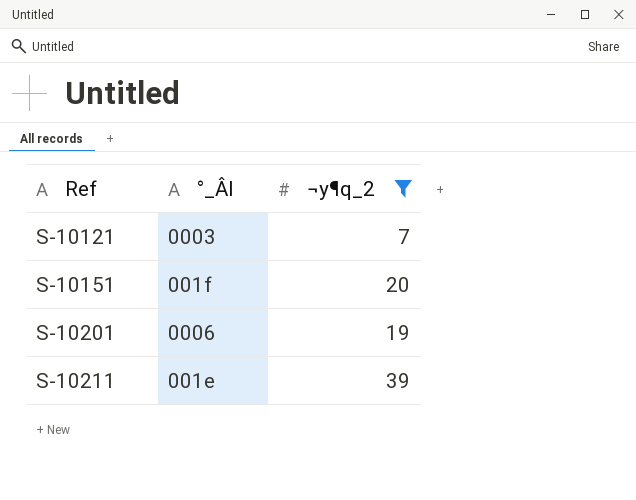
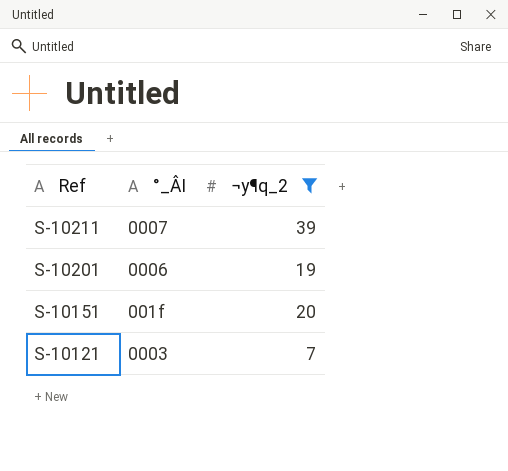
row order: Ref ascending -> Ref descending
S-10211 | °_ÂI: 001e -> 0007

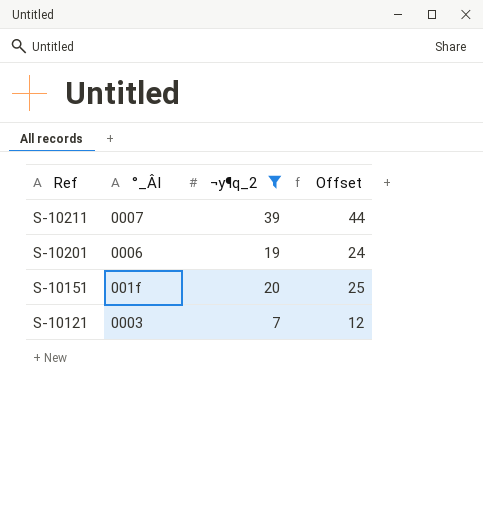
column Offset | formula: none -> [¬y¶q_2] + 5

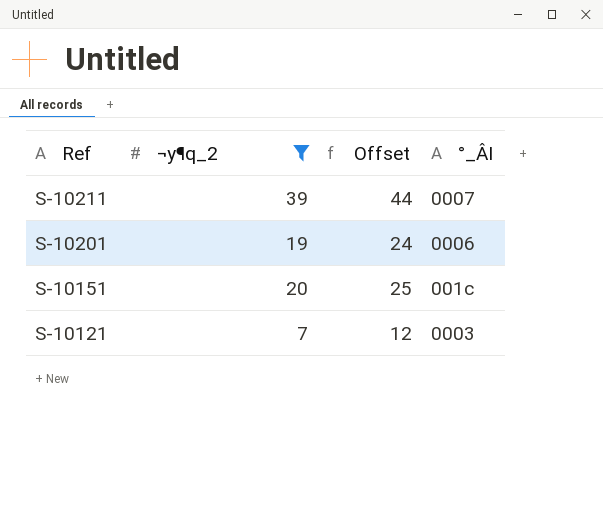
column °_ÂI | position: 2 -> 4
S-10151 | °_ÂI: 001f -> 001c

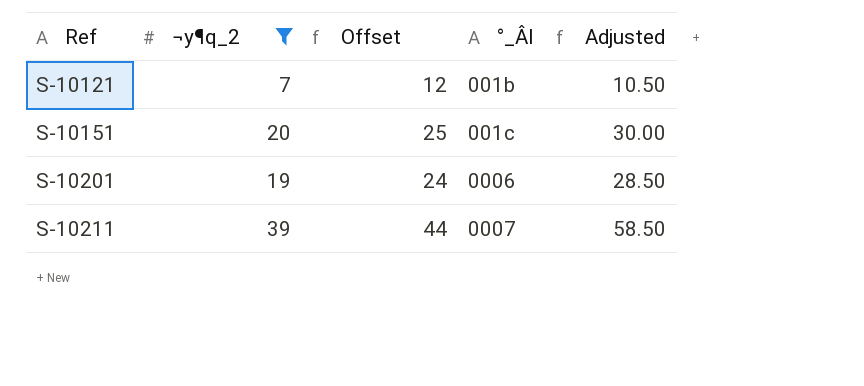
row order: Ref descending -> Ref ascending
column Adjusted | formula: none -> [¬y¶q_2] * 1.5
S-10121 | °_ÂI: 0003 -> 001b

